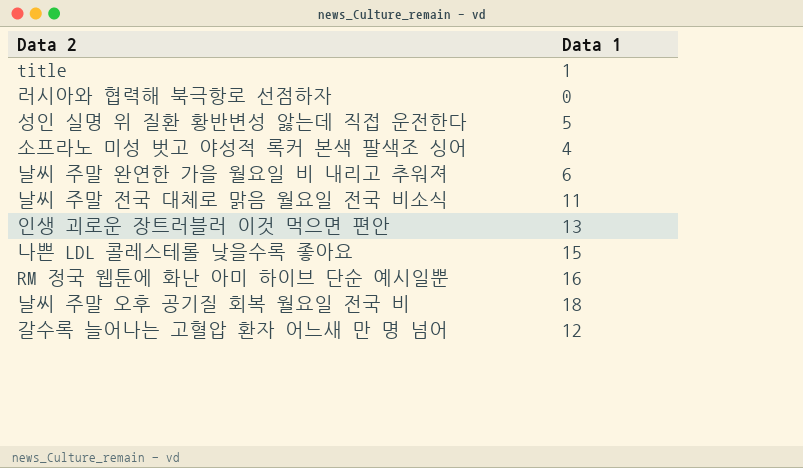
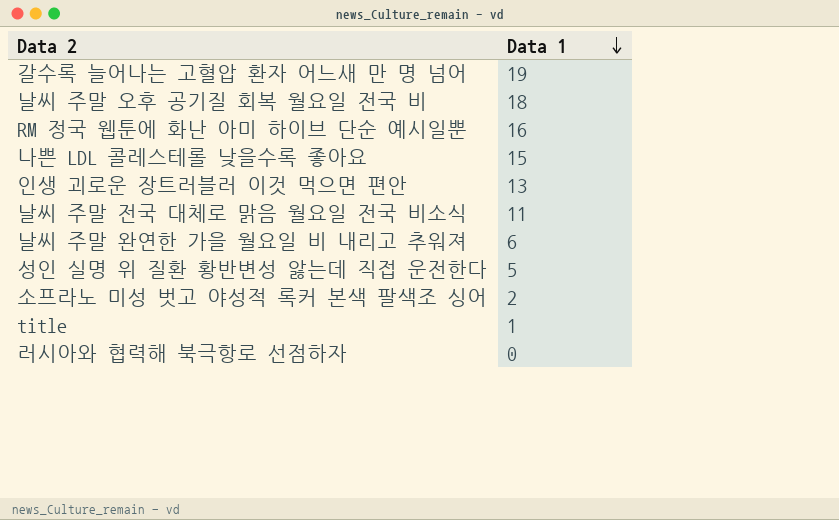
row order: none -> Data 1 descending
갈수록 늘어나는 고혈압 환자 어느새 만 명 넘어 | Data 1: 12 -> 19
소프라노 미성 벗고 야성적 록커 본색 팔색조 싱어 | Data 1: 4 -> 2

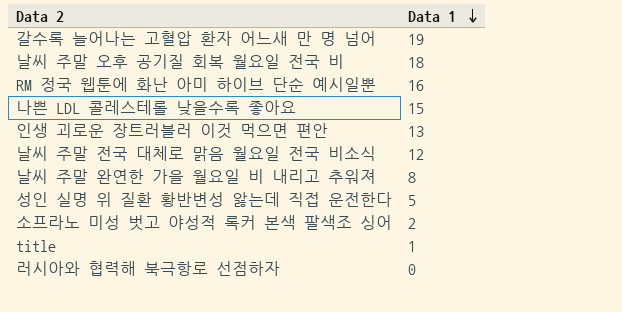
날씨 주말 전국 대체로 맑음 월요일 전국 비소식 | Data 1: 11 -> 12
날씨 주말 완연한 가을 월요일 비 내리고 추워져 | Data 1: 6 -> 8

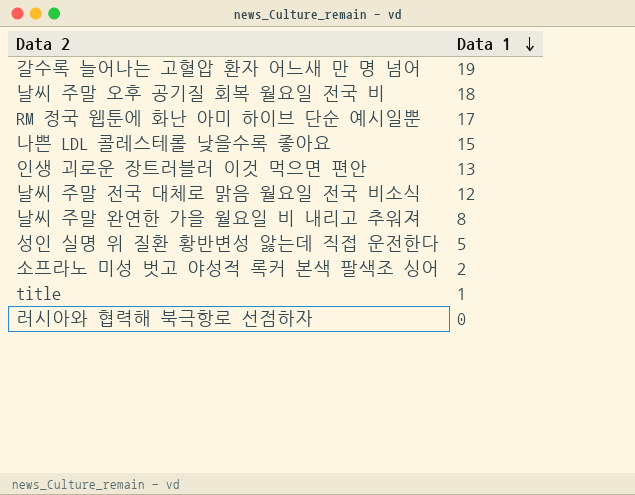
RM 정국 웹툰에 화난 아미 하이브 단순 예시일뿐 | Data 1: 16 -> 17

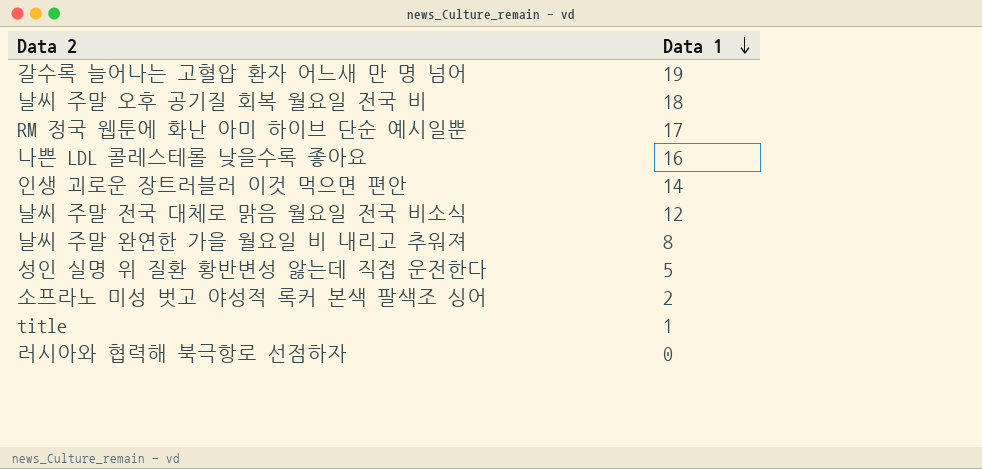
나쁜 LDL 콜레스테롤 낮을수록 좋아요 | Data 1: 15 -> 16
인생 괴로운 장트러블러 이것 먹으면 편안 | Data 1: 13 -> 14

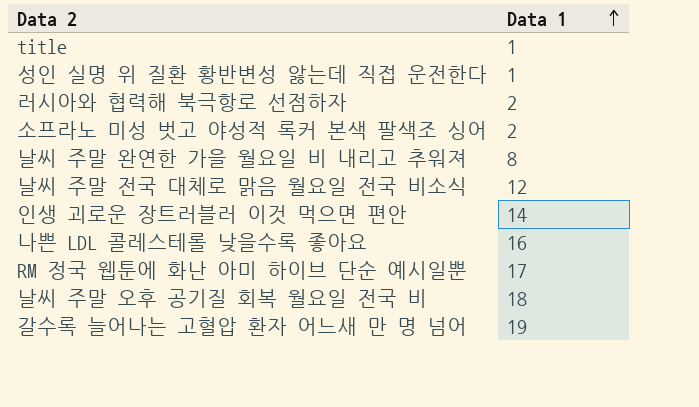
row order: Data 1 descending -> Data 1 ascending
성인 실명 위 질환 황반변성 앓는데 직접 운전한다 | Data 1: 5 -> 1
러시아와 협력해 북극항로 선점하자 | Data 1: 0 -> 2

